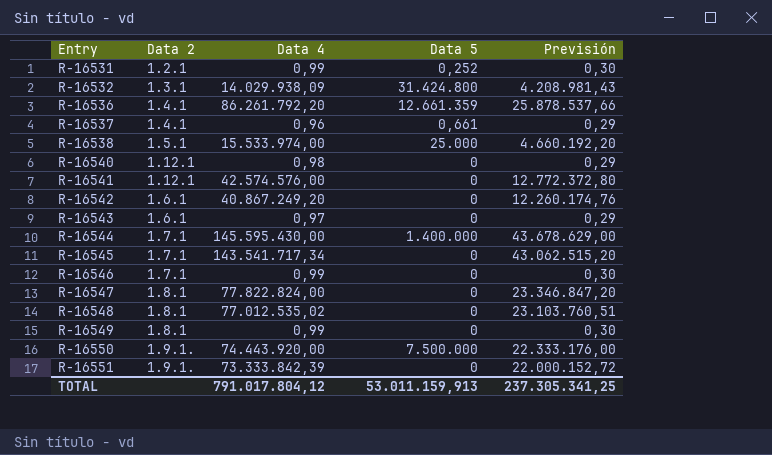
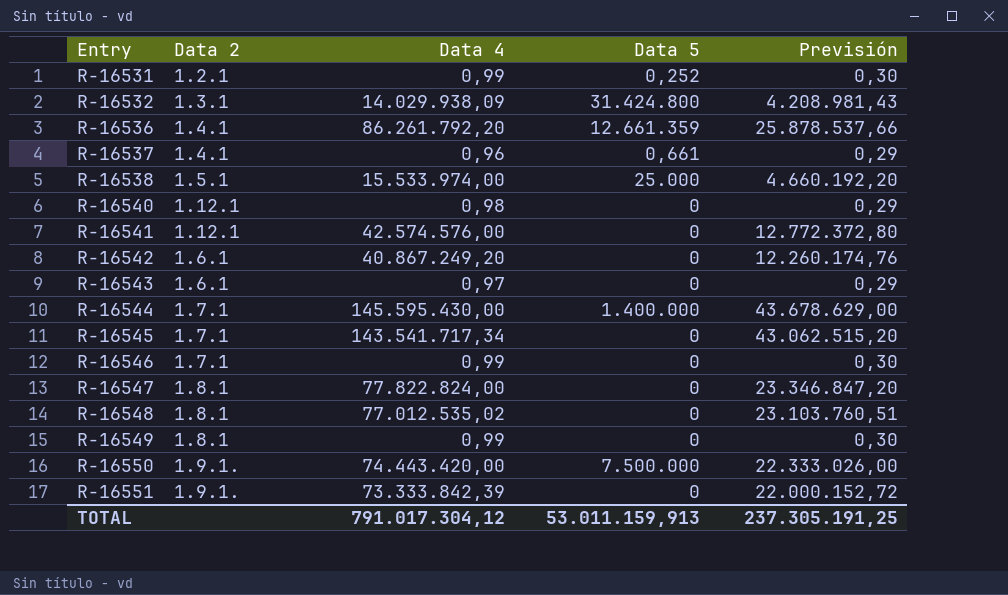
R-16550 | Data 4: 74.443.920,00 -> 74.443.420,00
R-16550 | Previsión: 22.333.176,00 -> 22.333.026,00
TOTAL | Data 4: 791.017.804,12 -> 791.017.304,12
TOTAL | Previsión: 237.305.341,25 -> 237.305.191,25

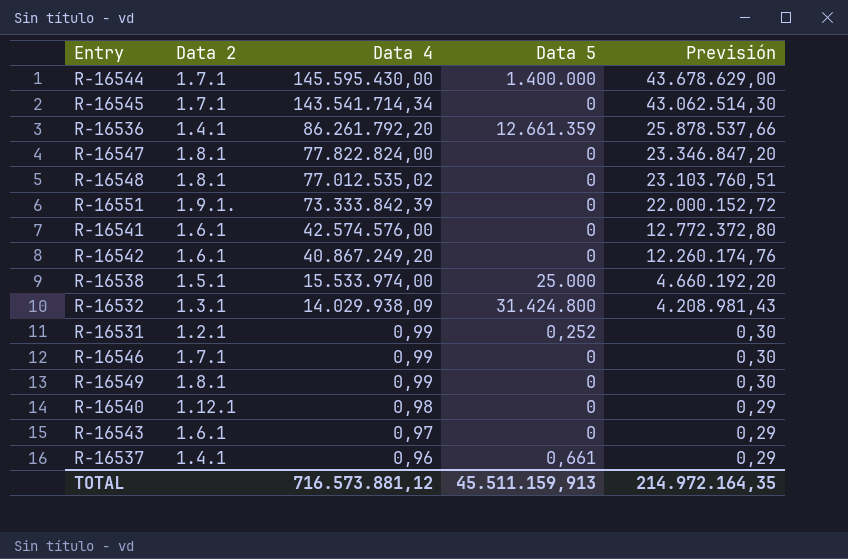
row order: Entry ascending -> Data 4 descending
row R-16550: 1.9.1. | 74.443.420,00 | 7.500.000 | 22.333.026,00 -> none
R-16545 | Data 4: 143.541.717,34 -> 143.541.714,34
R-16545 | Previsión: 43.062.515,20 -> 43.062.514,30
R-16541 | Data 2: 1.12.1 -> 1.6.1
TOTAL | Data 4: 791.017.304,12 -> 716.573.881,12
TOTAL | Data 5: 53.011.159,913 -> 45.511.159,913
TOTAL | Previsión: 237.305.191,25 -> 214.972.164,35

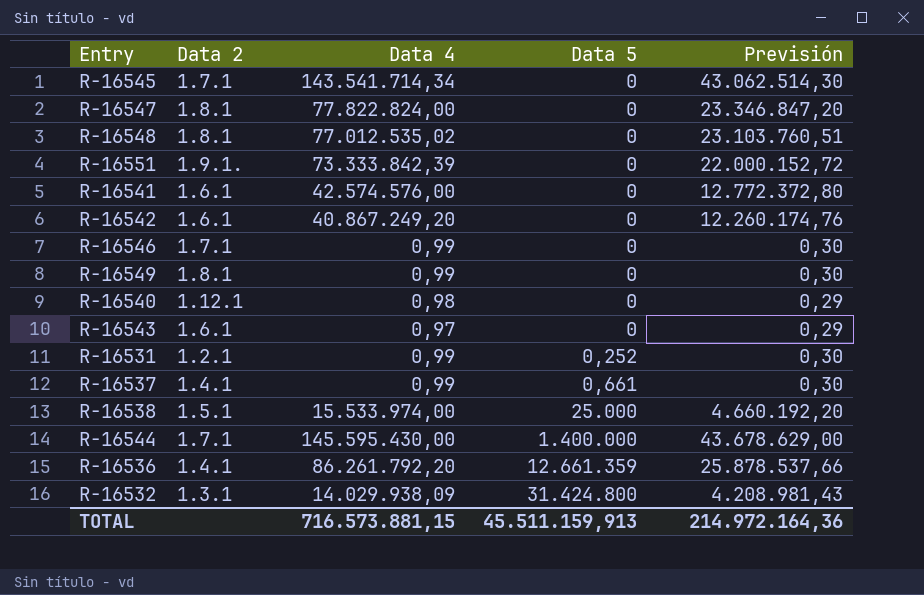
row order: Data 4 descending -> Data 5 ascending
R-16537 | Data 4: 0,96 -> 0,99
R-16537 | Previsión: 0,29 -> 0,30
TOTAL | Data 4: 716.573.881,12 -> 716.573.881,15
TOTAL | Previsión: 214.972.164,35 -> 214.972.164,36

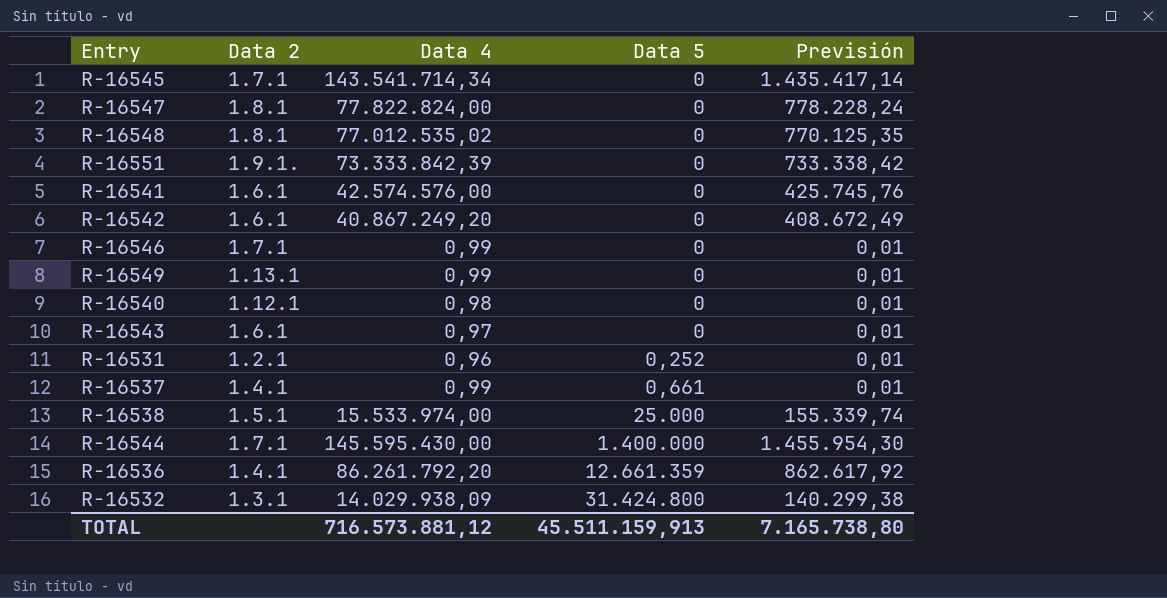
column Previsión | formula: [Data 4] * 0,3 -> [Data 4] * 0,01
R-16549 | Data 2: 1.8.1 -> 1.13.1
R-16531 | Data 4: 0,99 -> 0,96
TOTAL | Data 4: 716.573.881,15 -> 716.573.881,12
TOTAL | Previsión: 214.972.164,36 -> 7.165.738,80

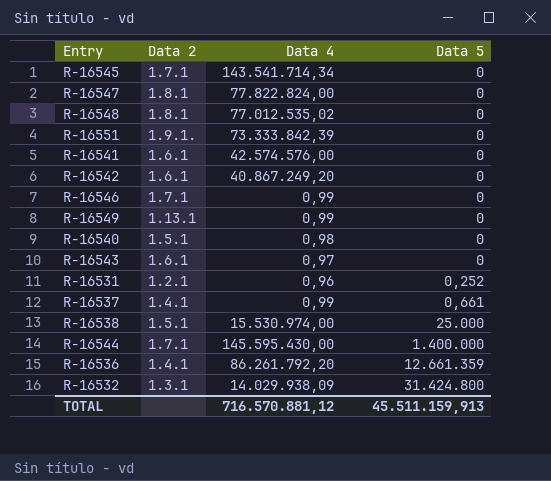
column Previsión | formula: [Data 4] * 0,01 -> none
R-16540 | Data 2: 1.12.1 -> 1.5.1
R-16538 | Data 4: 15.533.974,00 -> 15.530.974,00
TOTAL | Data 4: 716.573.881,12 -> 716.570.881,12

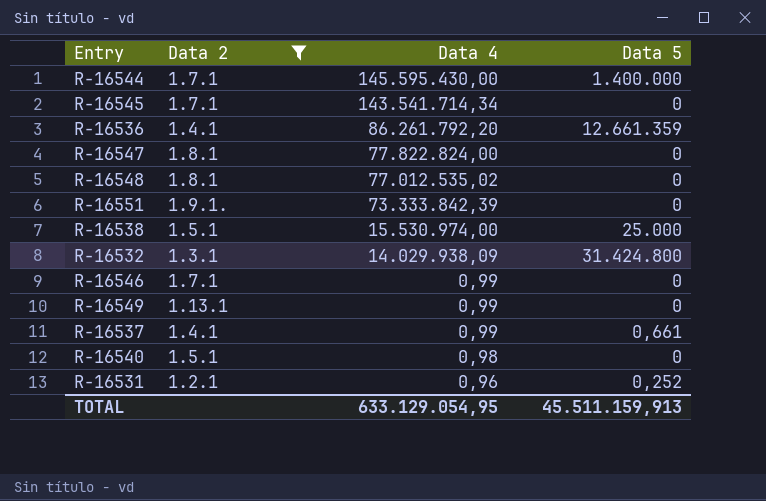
filter: none -> Data 2 != 1.6.1
row order: Data 5 ascending -> Data 4 descending
TOTAL | Data 4: 716.570.881,12 -> 633.129.054,95

